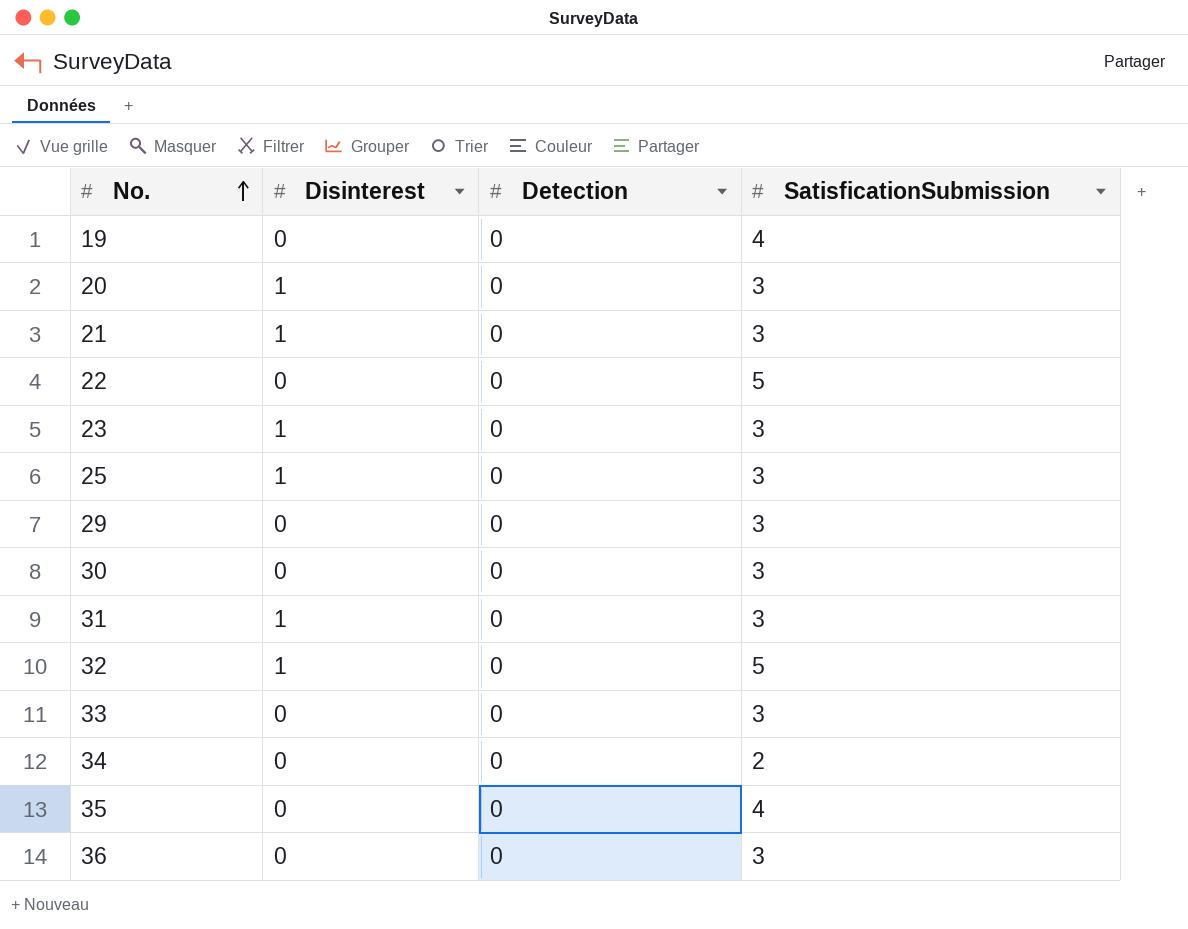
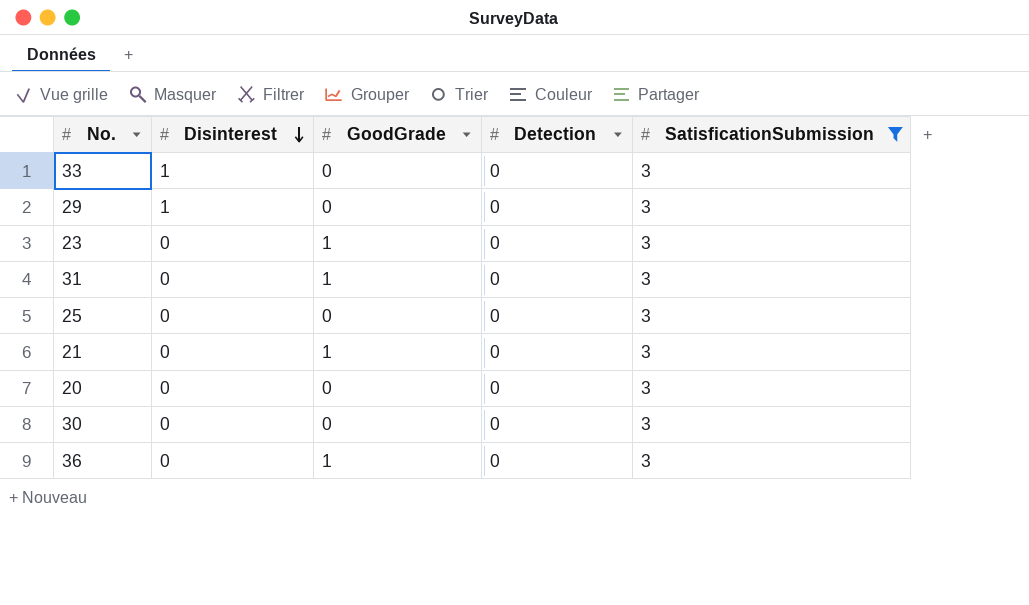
filter: none -> SatisficationSubmission = 3
row order: No. ascending -> Disinterest descending
column GoodGrade | position: none -> 3
33 | Disinterest: 0 -> 1
29 | Disinterest: 0 -> 1
23 | Disinterest: 1 -> 0
31 | Disinterest: 1 -> 0
25 | Disinterest: 1 -> 0
21 | Disinterest: 1 -> 0
20 | Disinterest: 1 -> 0

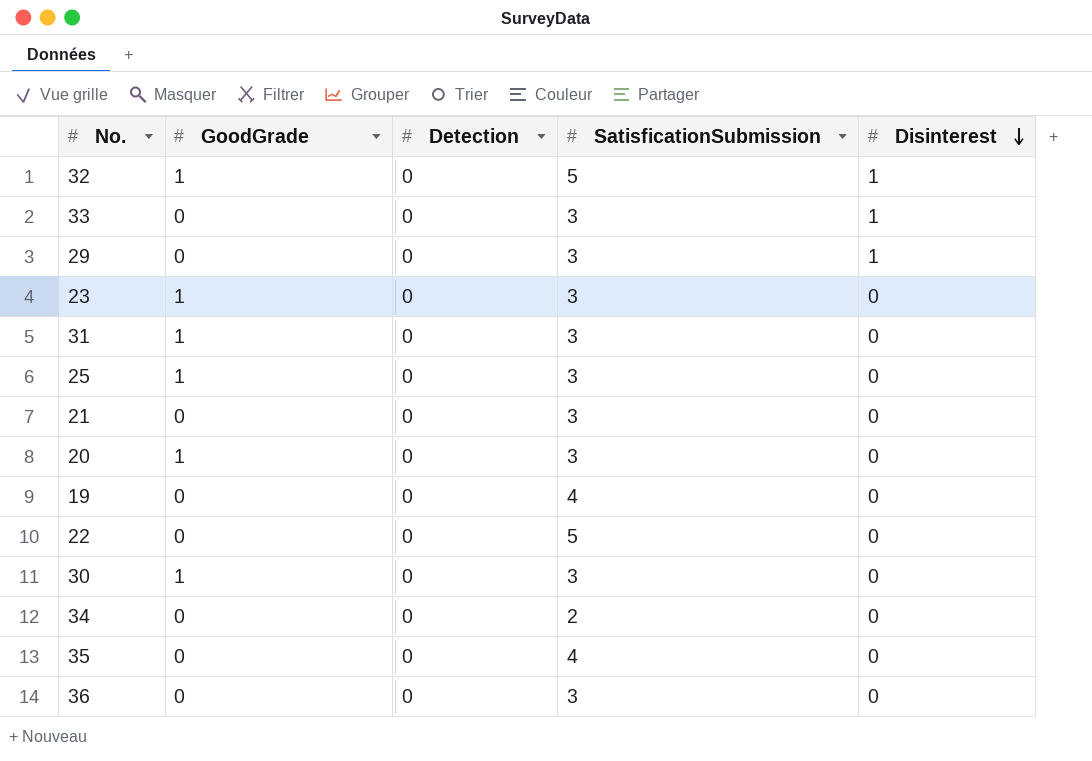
filter: SatisficationSubmission = 3 -> none
column Disinterest | position: 2 -> 5
25 | GoodGrade: 0 -> 1
21 | GoodGrade: 1 -> 0
20 | GoodGrade: 0 -> 1
30 | GoodGrade: 0 -> 1
36 | GoodGrade: 1 -> 0

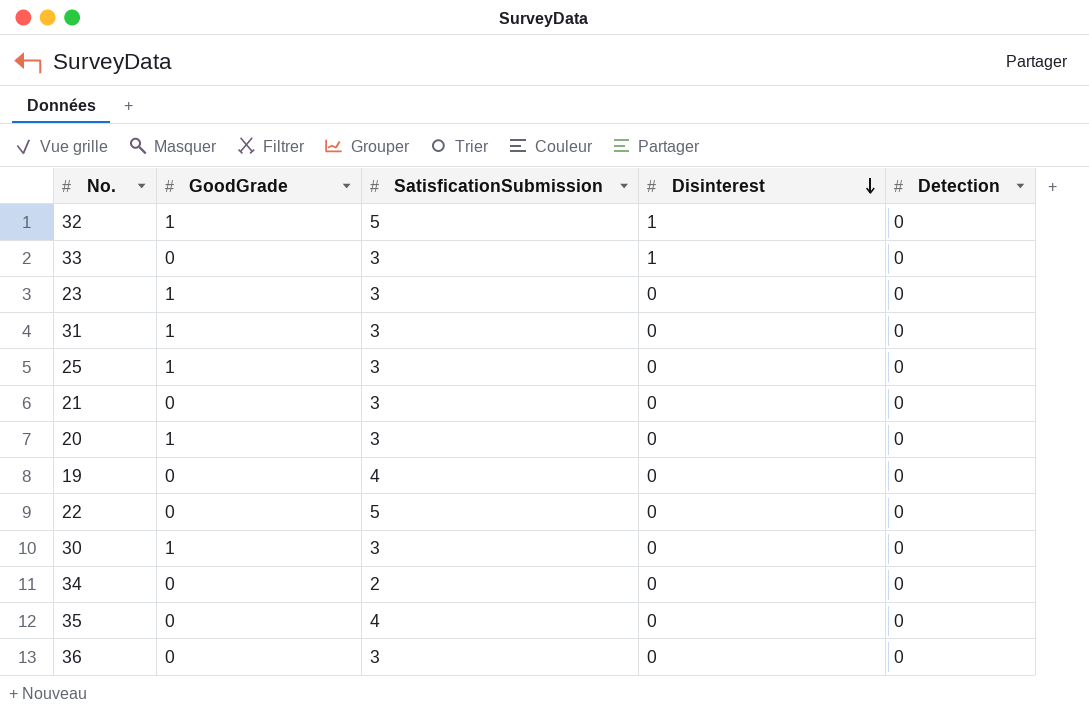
column Detection | position: 3 -> 5
row 29: 0 | 0 | 3 | 1 -> none

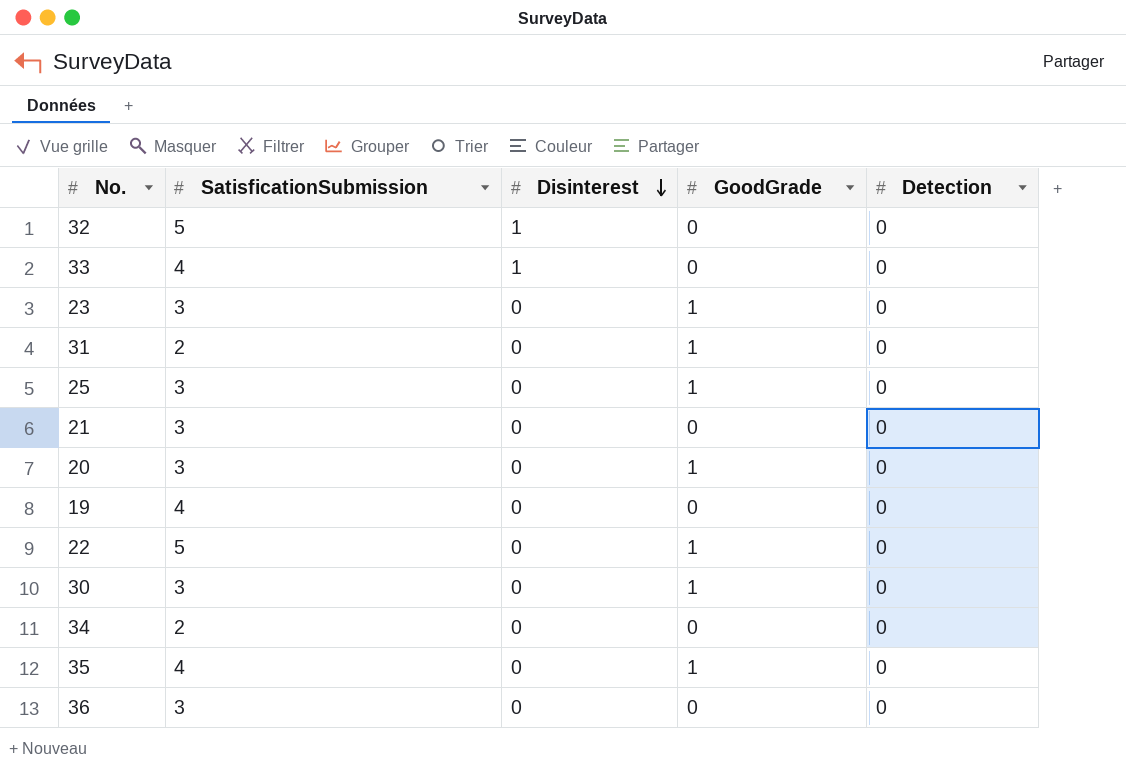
column GoodGrade | position: 2 -> 4
32 | GoodGrade: 1 -> 0
33 | SatisficationSubmission: 3 -> 4
31 | SatisficationSubmission: 3 -> 2
22 | GoodGrade: 0 -> 1
35 | GoodGrade: 0 -> 1

